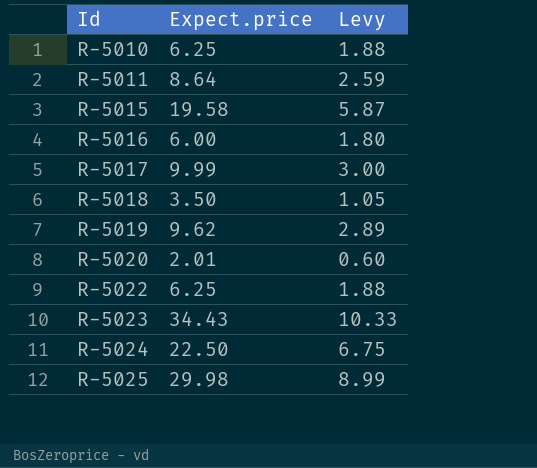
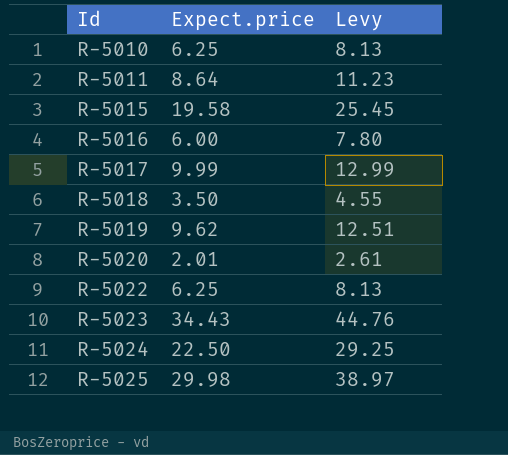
column Levy | formula: [Expect.price] * 0.3 -> [Expect.price] * 1.3

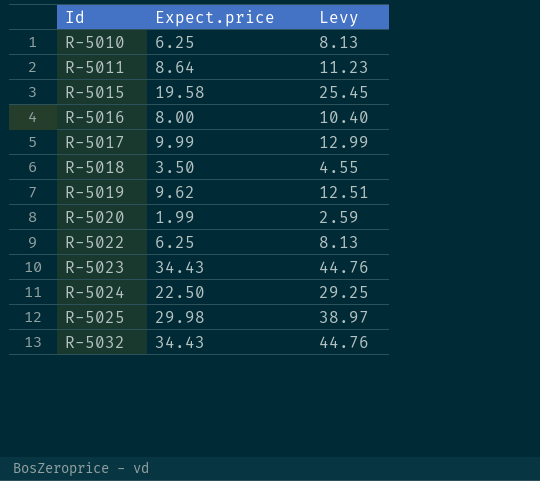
R-5016 | Expect.price: 6.00 -> 8.00
R-5016 | Levy: 7.80 -> 10.40
R-5020 | Expect.price: 2.01 -> 1.99
R-5020 | Levy: 2.61 -> 2.59
row R-5032: none -> 34.43 | 44.76

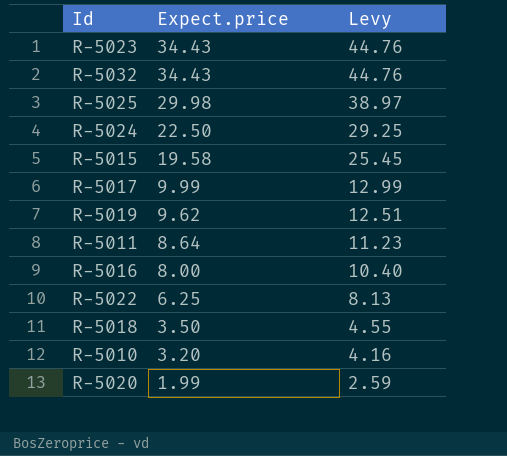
row order: Id ascending -> Expect.price descending
R-5010 | Expect.price: 6.25 -> 3.20
R-5010 | Levy: 8.13 -> 4.16

